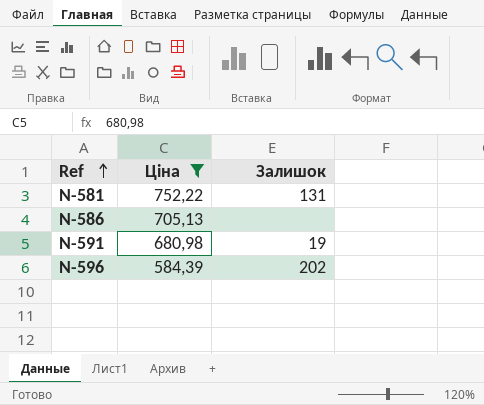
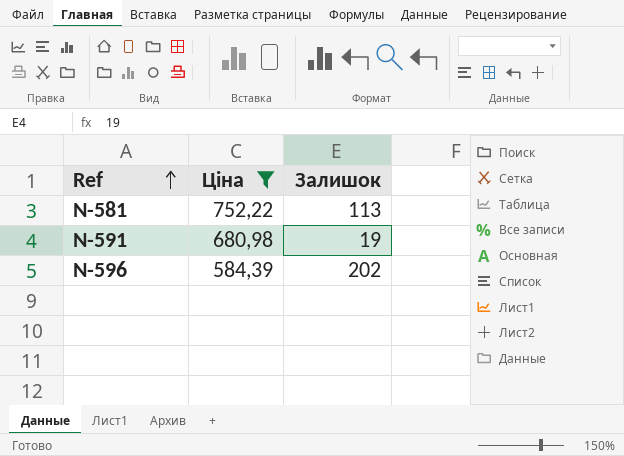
row N-586: 705,13 | none -> none
N-581 | Залишок: 131 -> 113

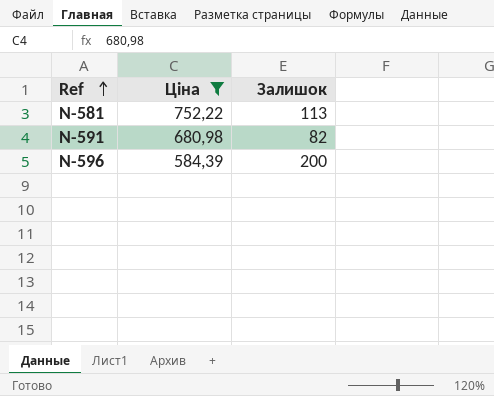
N-591 | Залишок: 19 -> 82
N-596 | Залишок: 202 -> 200

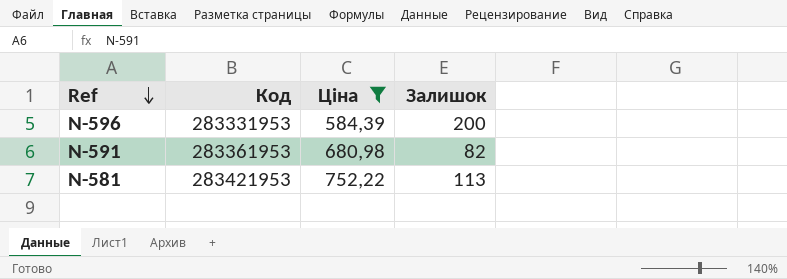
row order: Ref ascending -> Ref descending
column Код | position: none -> 2

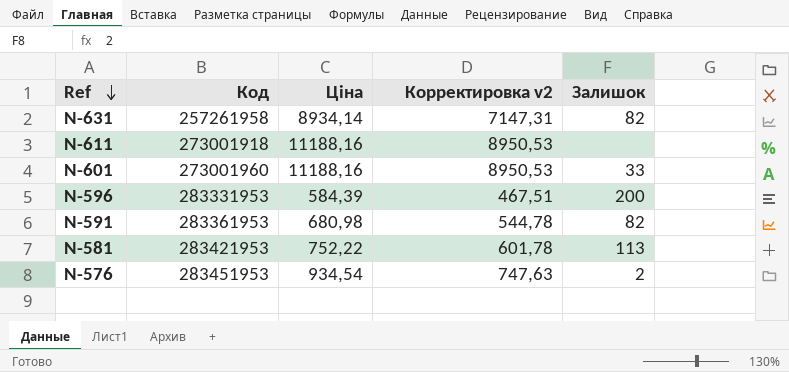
filter: Ціна <= 752,22 -> none
column Корректировка v2 | formula: none -> [Ціна] * 0,8

